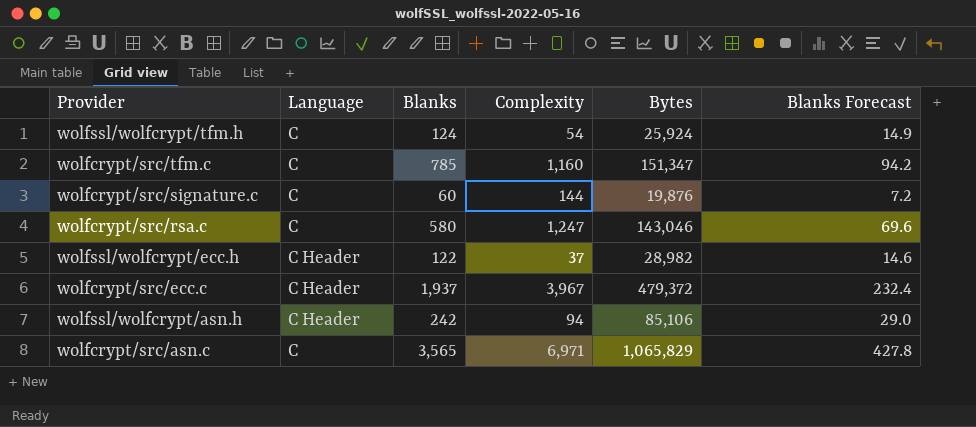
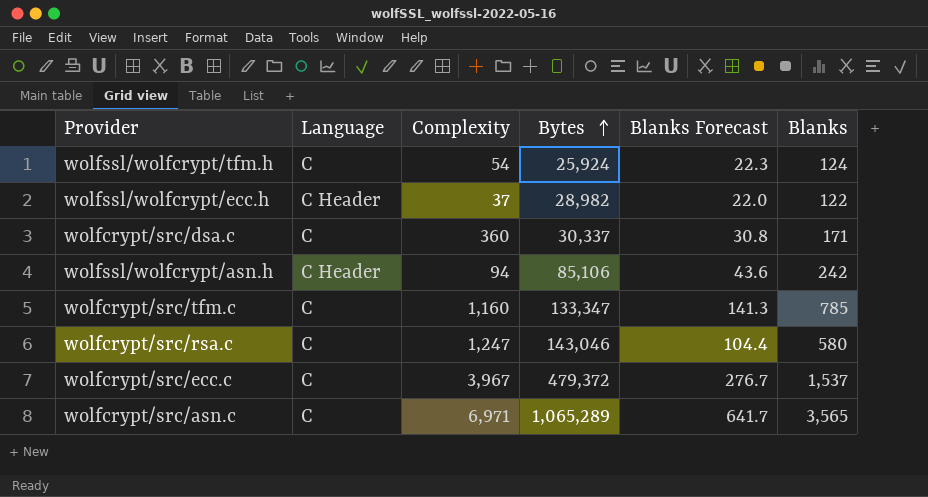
row order: none -> Bytes ascending
column Blanks Forecast | formula: [Blanks] * 0.12 -> [Blanks] * 0.18
column Blanks | position: 3 -> 6
row wolfcrypt/src/signature.c: C | 60 | 144 | 19,876 | 7.2 -> none
row wolfcrypt/src/dsa.c: none -> C | 360 | 30,337 | 30.8 | 171
wolfcrypt/src/tfm.c | Bytes: 151,347 -> 133,347
wolfcrypt/src/ecc.c | Language: C Header -> C
wolfcrypt/src/ecc.c | Blanks: 1,937 -> 1,537
wolfcrypt/src/asn.c | Bytes: 1,065,829 -> 1,065,289

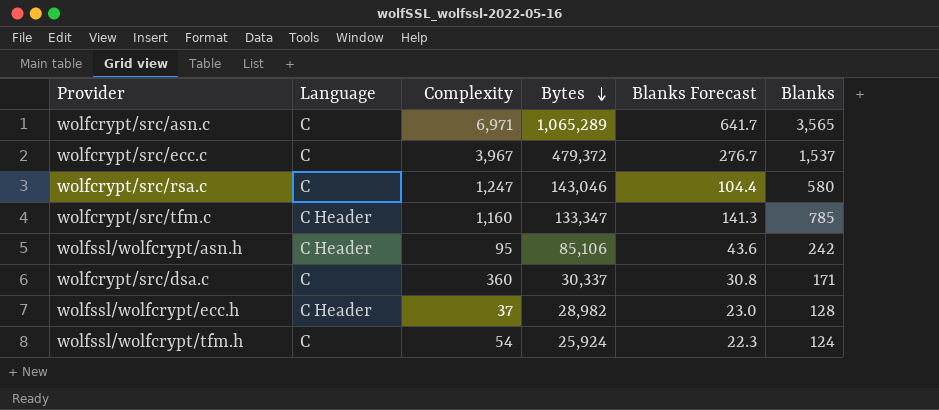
row order: Bytes ascending -> Bytes descending
wolfcrypt/src/tfm.c | Language: C -> C Header
wolfssl/wolfcrypt/asn.h | Complexity: 94 -> 95
wolfssl/wolfcrypt/ecc.h | Blanks Forecast: 22.0 -> 23.0
wolfssl/wolfcrypt/ecc.h | Blanks: 122 -> 128

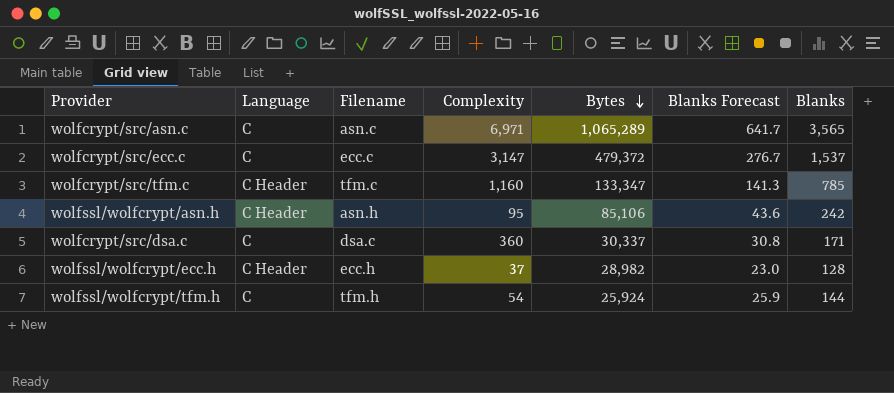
column Filename | position: none -> 3
row wolfcrypt/src/rsa.c: C | 1,247 | 143,046 | 104.4 | 580 -> none
wolfcrypt/src/ecc.c | Complexity: 3,967 -> 3,147
wolfssl/wolfcrypt/tfm.h | Blanks Forecast: 22.3 -> 25.9
wolfssl/wolfcrypt/tfm.h | Blanks: 124 -> 144

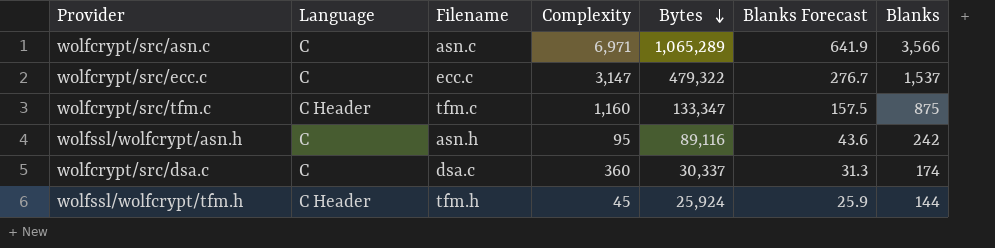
row wolfssl/wolfcrypt/ecc.h: C Header | ecc.h | 37 | 28,982 | 23.0 | 128 -> none
wolfcrypt/src/asn.c | Blanks Forecast: 641.7 -> 641.9
wolfcrypt/src/asn.c | Blanks: 3,565 -> 3,566
wolfcrypt/src/ecc.c | Bytes: 479,372 -> 479,322
wolfcrypt/src/tfm.c | Blanks Forecast: 141.3 -> 157.5
wolfcrypt/src/tfm.c | Blanks: 785 -> 875
wolfssl/wolfcrypt/asn.h | Language: C Header -> C
wolfssl/wolfcrypt/asn.h | Bytes: 85,106 -> 89,116
wolfcrypt/src/dsa.c | Blanks Forecast: 30.8 -> 31.3
wolfcrypt/src/dsa.c | Blanks: 171 -> 174
wolfssl/wolfcrypt/tfm.h | Language: C -> C Header
wolfssl/wolfcrypt/tfm.h | Complexity: 54 -> 45

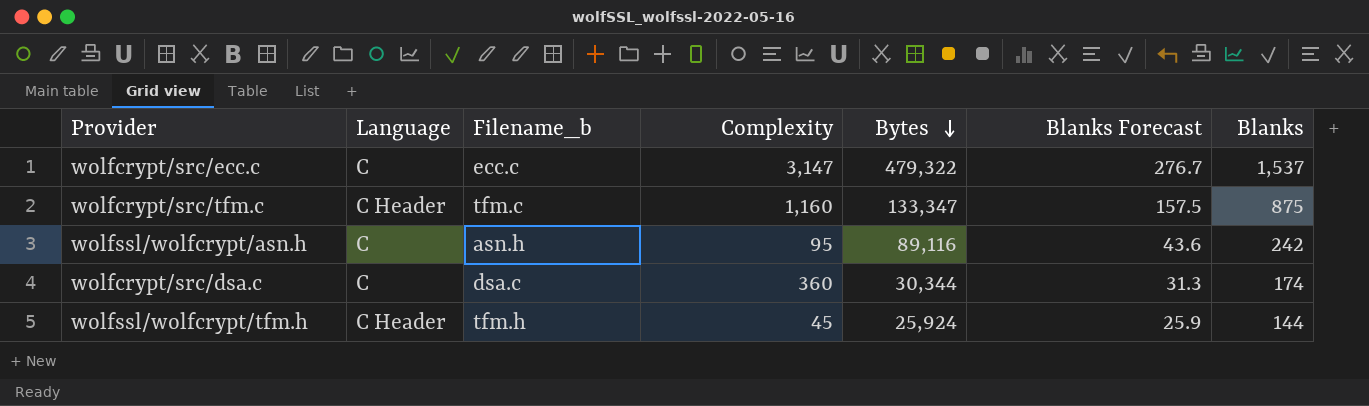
column name: Filename -> Filename_b
row wolfcrypt/src/asn.c: C | asn.c | 6,971 | 1,065,289 | 641.9 | 3,566 -> none
wolfcrypt/src/dsa.c | Bytes: 30,337 -> 30,344

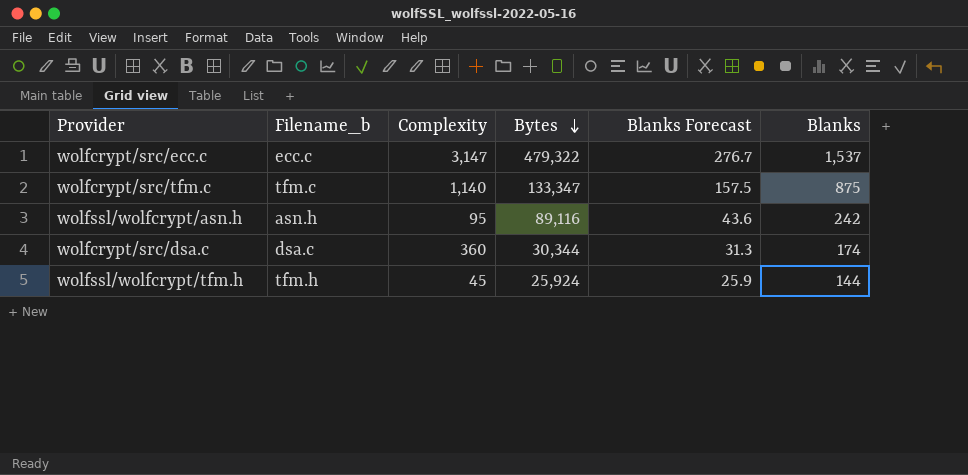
column Language | position: 2 -> none
wolfcrypt/src/tfm.c | Complexity: 1,160 -> 1,140

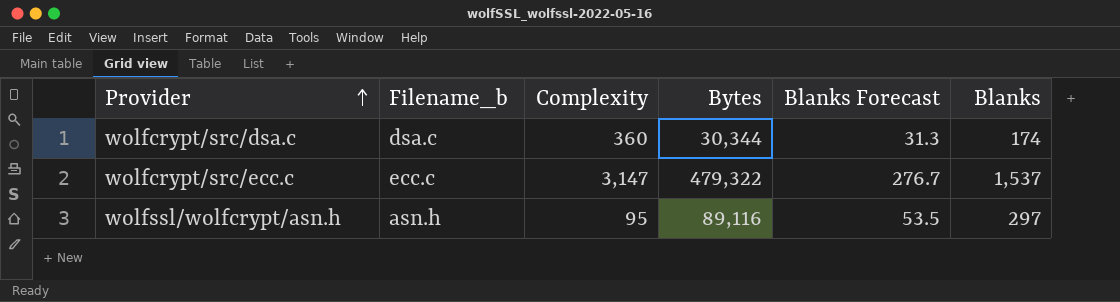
row order: Bytes descending -> Provider ascending
row wolfcrypt/src/tfm.c: tfm.c | 1,140 | 133,347 | 157.5 | 875 -> none
row wolfssl/wolfcrypt/tfm.h: tfm.h | 45 | 25,924 | 25.9 | 144 -> none
wolfssl/wolfcrypt/asn.h | Blanks Forecast: 43.6 -> 53.5
wolfssl/wolfcrypt/asn.h | Blanks: 242 -> 297

